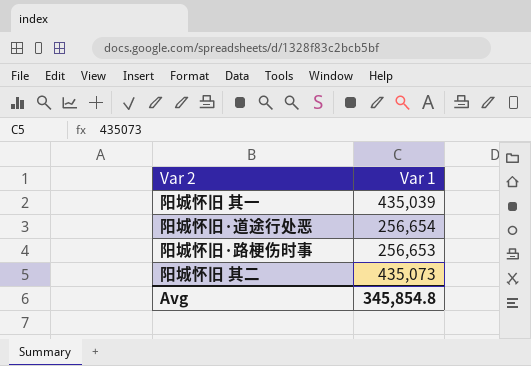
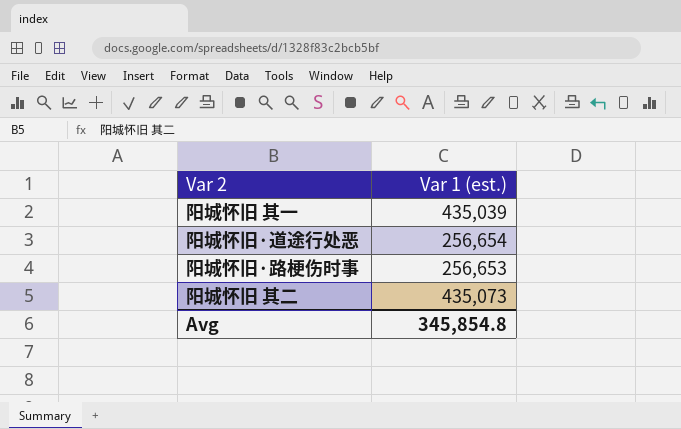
column name: Var 1 -> Var 1 (est.)

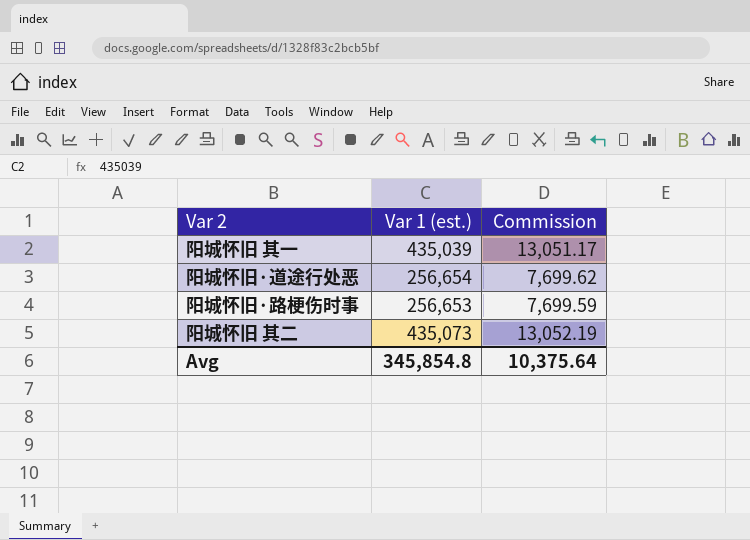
column Commission | formula: none -> [Var 1 (est.)] * 0.03

